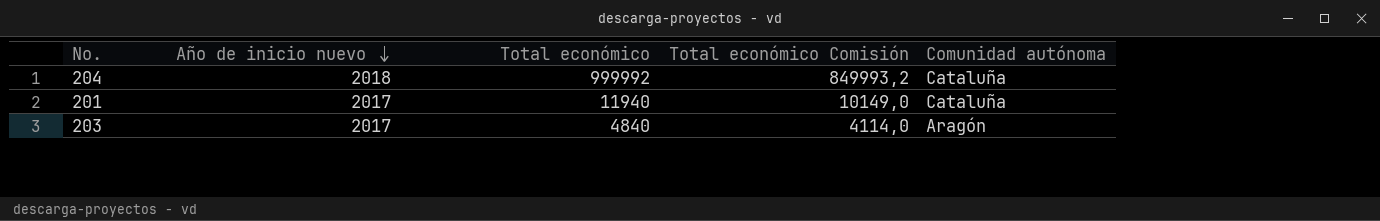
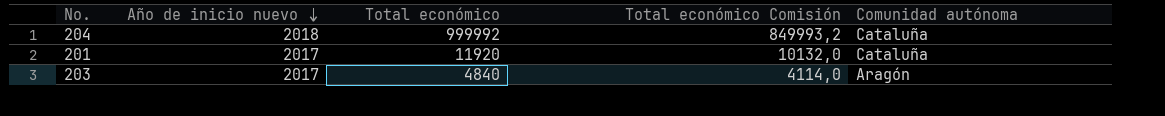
201 | Total económico: 11940 -> 11920
201 | Total económico Comisión: 10149,0 -> 10132,0

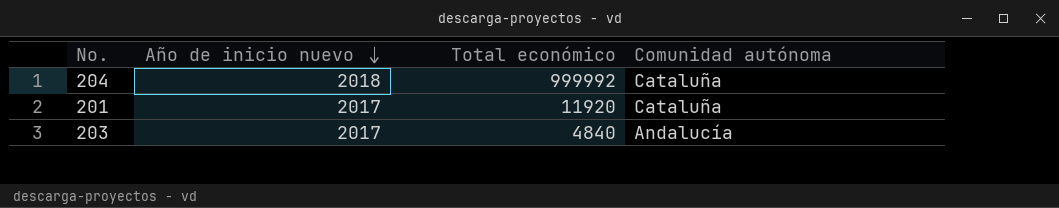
column Total económico Comisión | formula: [Total económico] * 0,85 -> none
203 | Comunidad autónoma: Aragón -> Andalucía

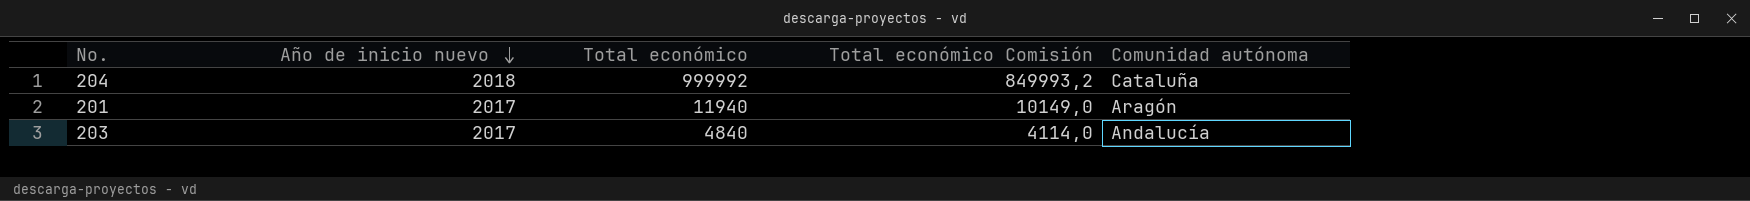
column Total económico Comisión | formula: none -> [Total económico] * 0,85
201 | Total económico: 11920 -> 11940
201 | Comunidad autónoma: Cataluña -> Aragón

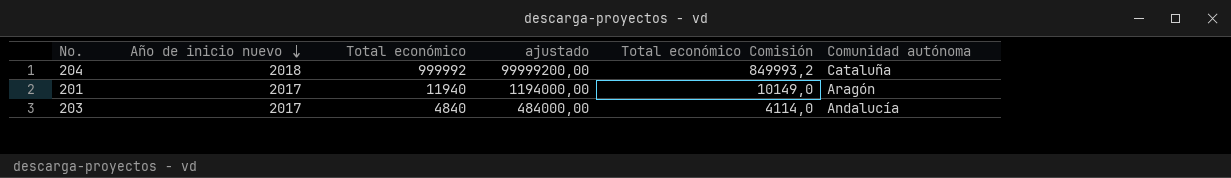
column ajustado | formula: none -> [Total económico] * 100

